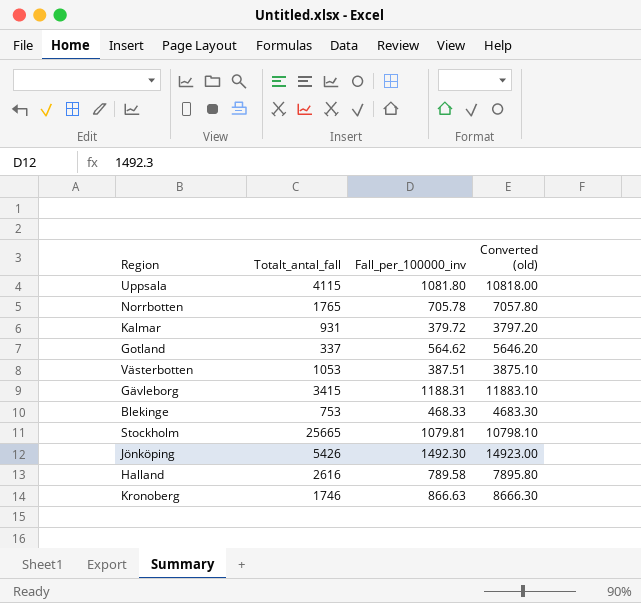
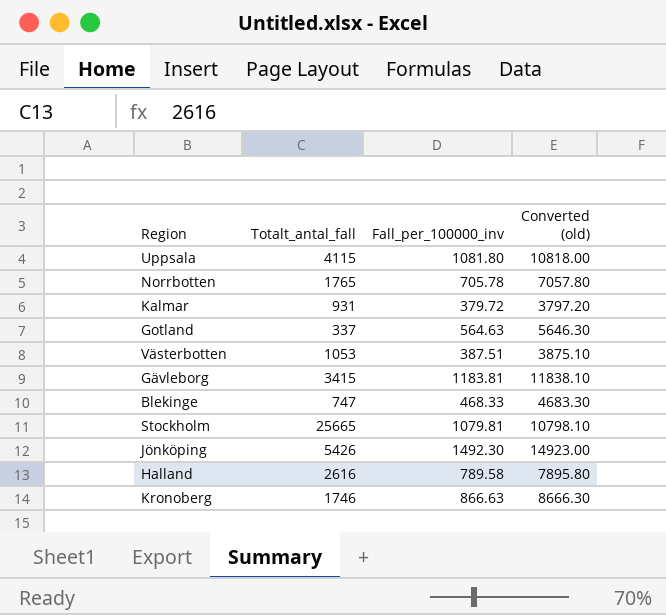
Gotland | Fall_per_100000_inv: 564.62 -> 564.63
Gotland | Converted (old): 5646.20 -> 5646.30
Gävleborg | Fall_per_100000_inv: 1188.31 -> 1183.81
Gävleborg | Converted (old): 11883.10 -> 11838.10
Blekinge | Totalt_antal_fall: 753 -> 747

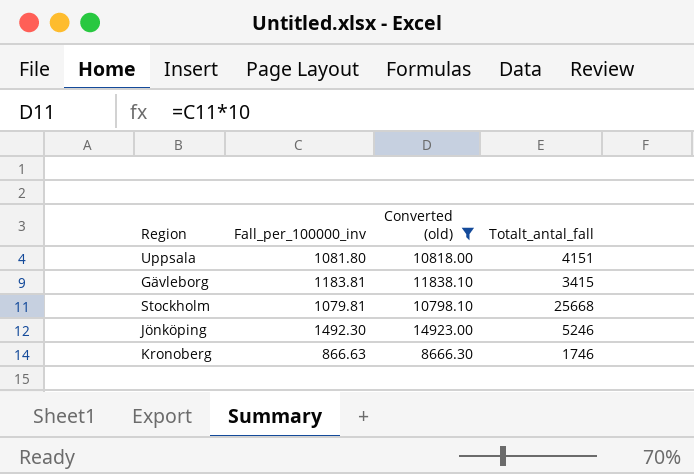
filter: none -> Converted (old) >= 8666.30
column Totalt_antal_fall | position: 2 -> 4
Uppsala | Totalt_antal_fall: 4115 -> 4151
Stockholm | Totalt_antal_fall: 25665 -> 25668
Jönköping | Totalt_antal_fall: 5426 -> 5246

